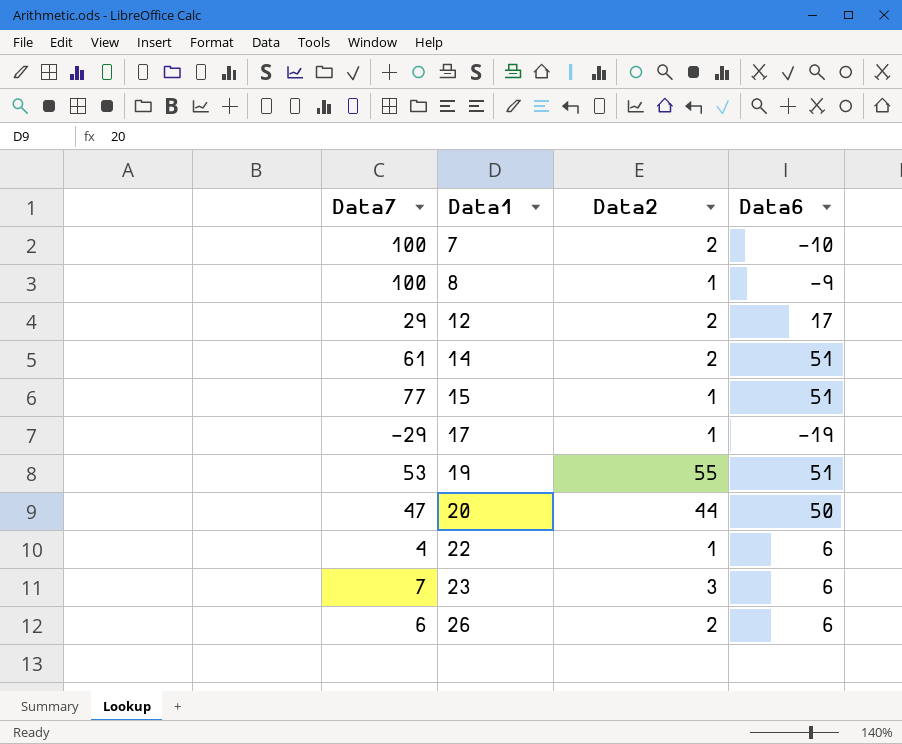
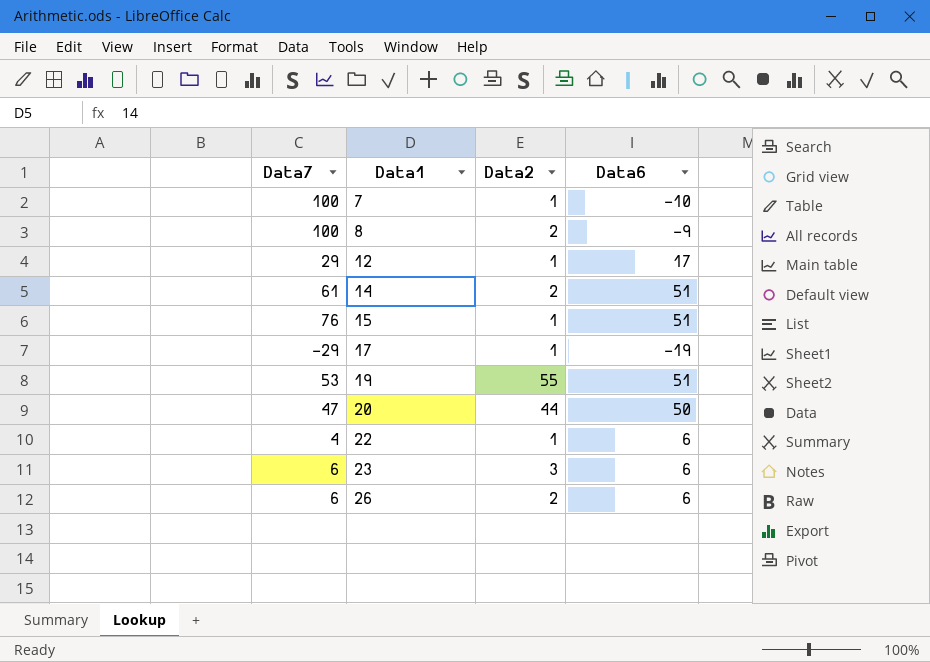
7 | Data2: 2 -> 1
8 | Data2: 1 -> 2
12 | Data2: 2 -> 1
15 | Data7: 77 -> 76
23 | Data7: 7 -> 6

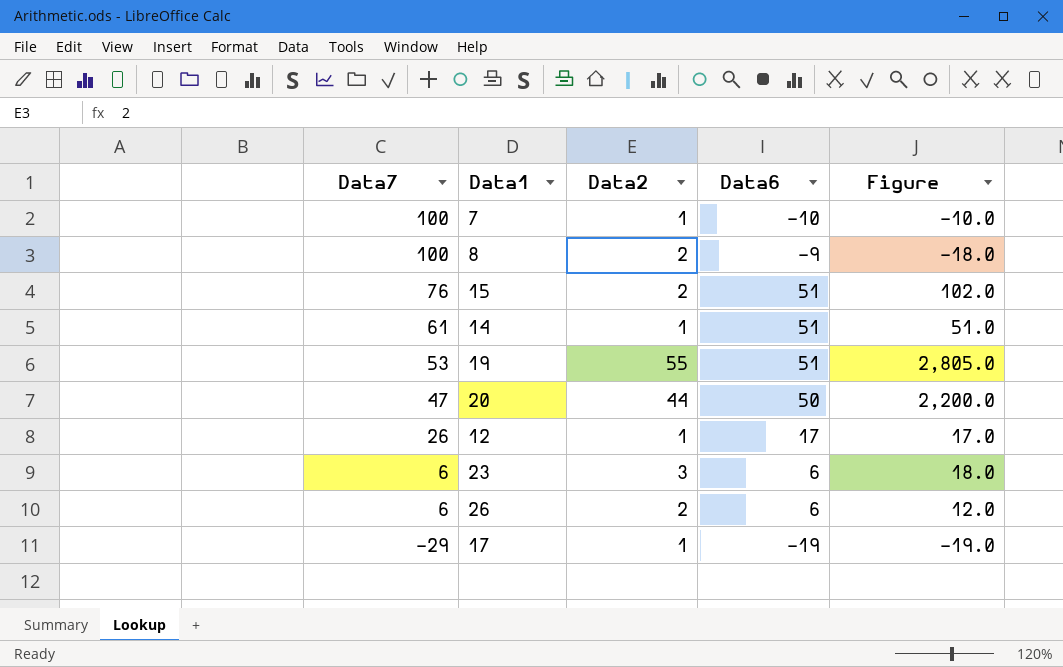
row order: Data1 ascending -> Data7 descending
column Figure | formula: none -> [Data2] * [Data6]
row 22: 4 | 1 | 6 -> none
15 | Data2: 1 -> 2
14 | Data2: 2 -> 1
12 | Data7: 29 -> 26

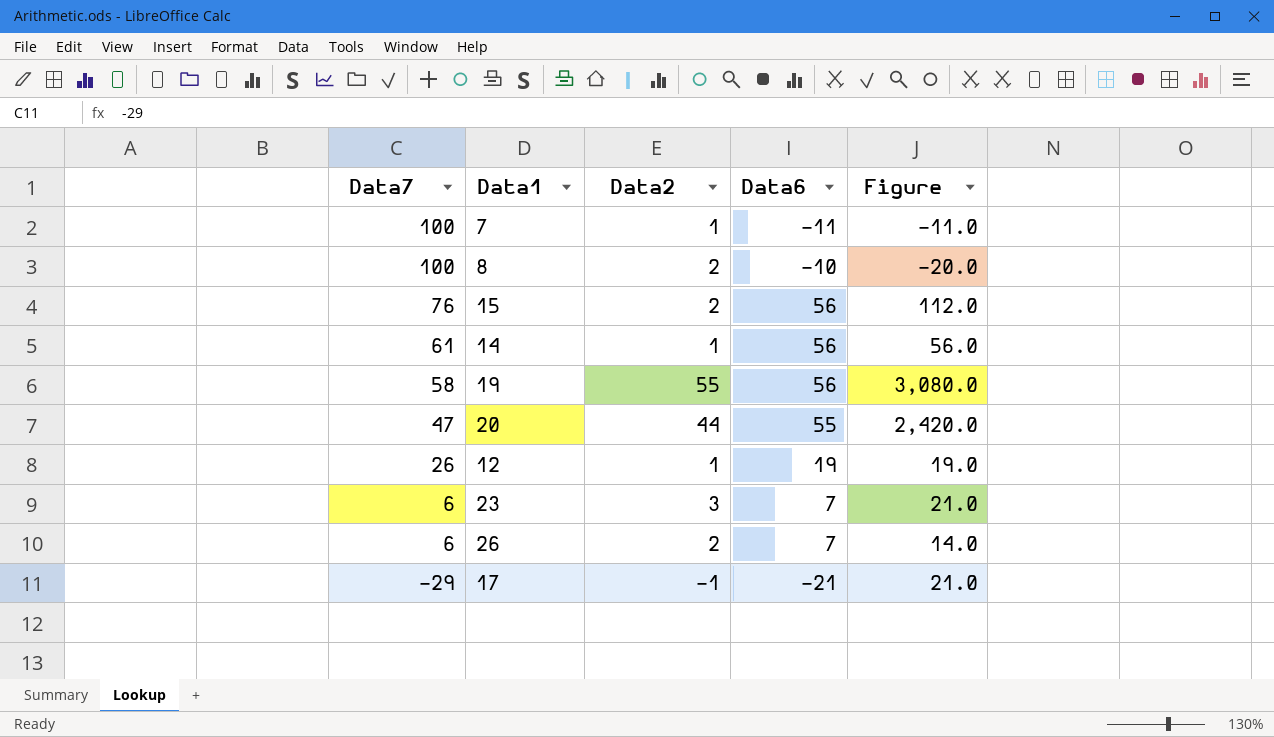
7 | Data6: -10 -> -11
7 | Figure: -10.0 -> -11.0
8 | Data6: -9 -> -10
8 | Figure: -18.0 -> -20.0
15 | Data6: 51 -> 56
15 | Figure: 102.0 -> 112.0
14 | Data6: 51 -> 56
14 | Figure: 51.0 -> 56.0
19 | Data7: 53 -> 58
19 | Data6: 51 -> 56
19 | Figure: 2,805.0 -> 3,080.0
20 | Data6: 50 -> 55
20 | Figure: 2,200.0 -> 2,420.0
12 | Data6: 17 -> 19
12 | Figure: 17.0 -> 19.0
23 | Data6: 6 -> 7
23 | Figure: 18.0 -> 21.0
26 | Data6: 6 -> 7
26 | Figure: 12.0 -> 14.0
17 | Data2: 1 -> -1
17 | Data6: -19 -> -21
17 | Figure: -19.0 -> 21.0

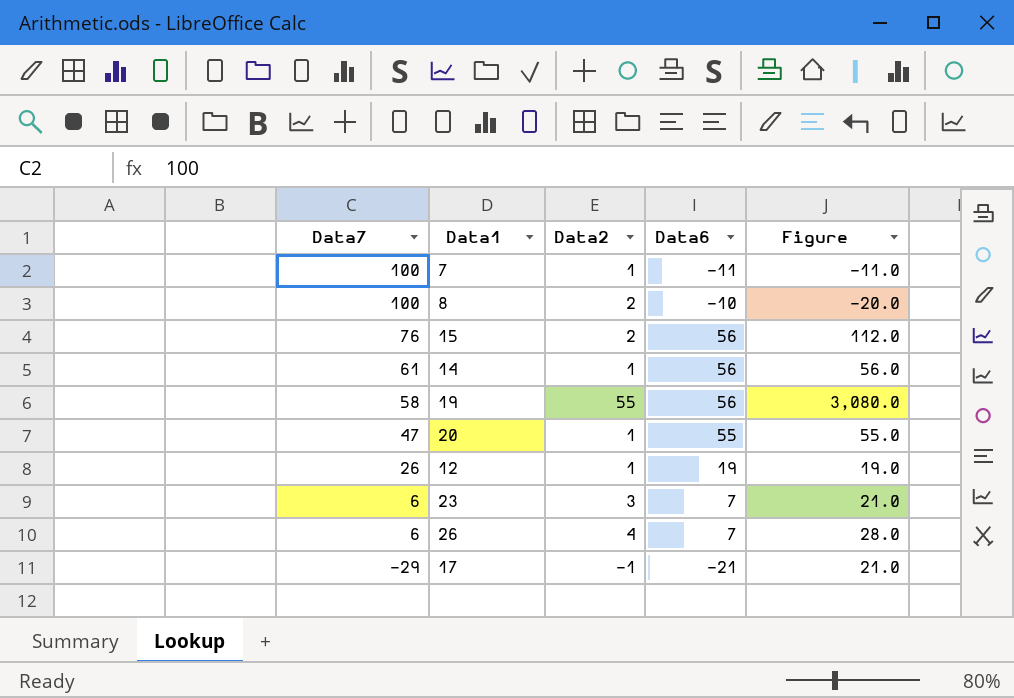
20 | Data2: 44 -> 1
20 | Figure: 2,420.0 -> 55.0
26 | Data2: 2 -> 4
26 | Figure: 14.0 -> 28.0

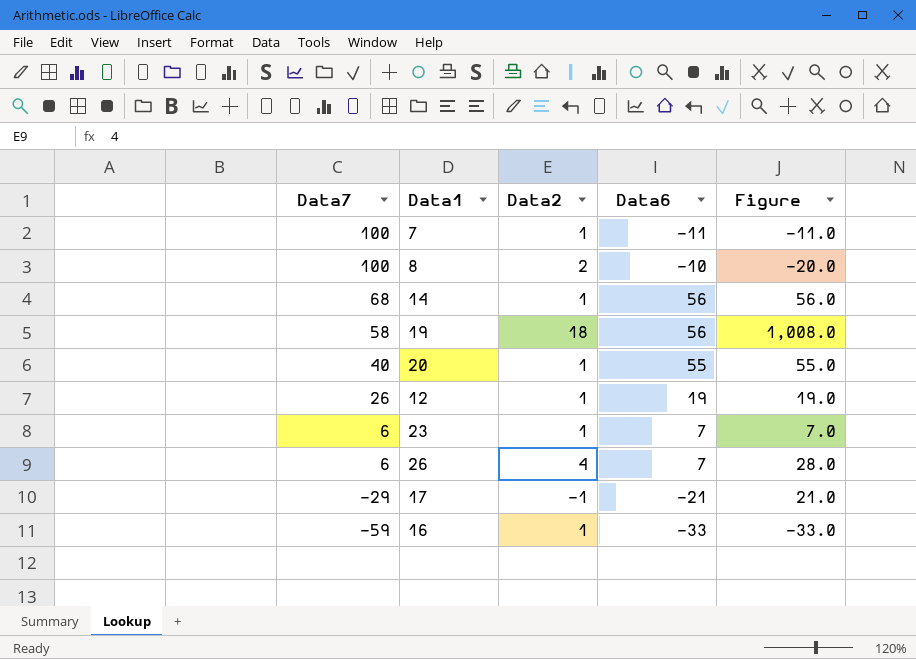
row 15: 76 | 2 | 56 | 112.0 -> none
14 | Data7: 61 -> 68
19 | Data2: 55 -> 18
19 | Figure: 3,080.0 -> 1,008.0
20 | Data7: 47 -> 40
23 | Data2: 3 -> 1
23 | Figure: 21.0 -> 7.0
row 16: none -> -59 | 1 | -33 | -33.0

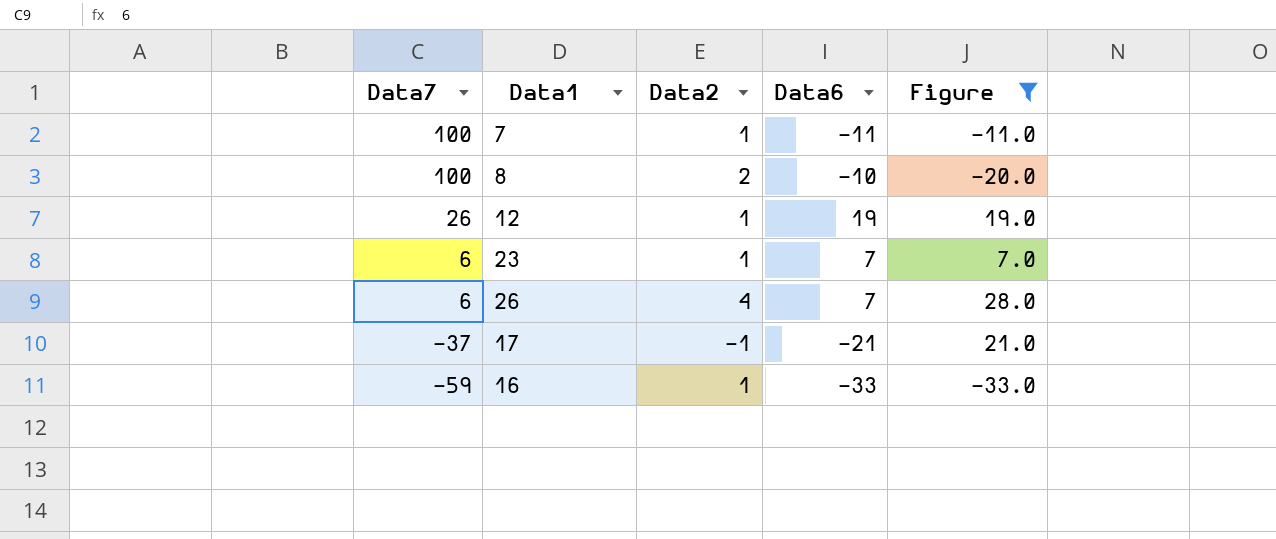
filter: none -> Figure <= 28.0
17 | Data7: -29 -> -37

